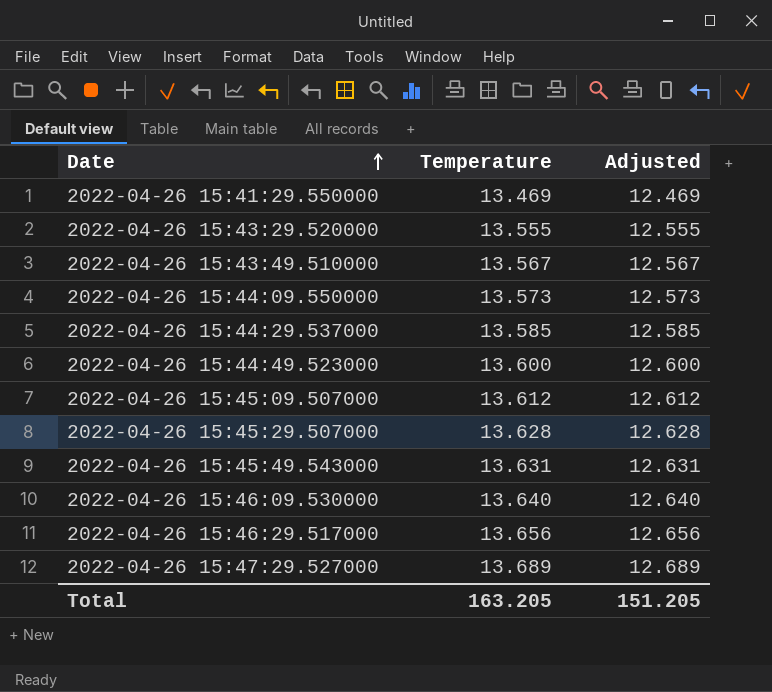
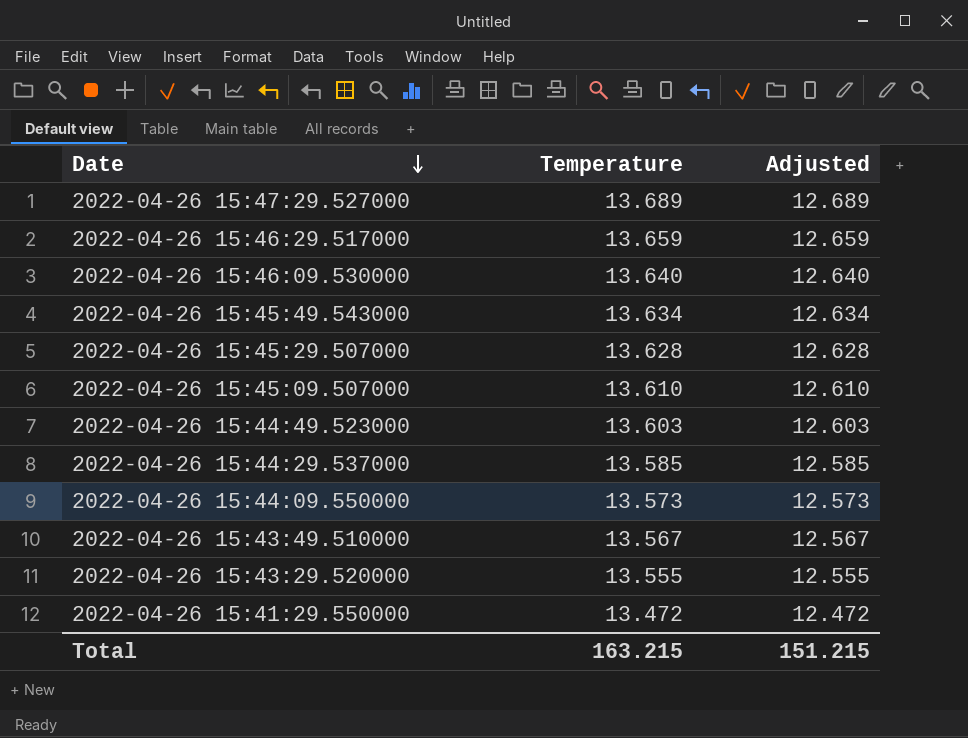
row order: Date ascending -> Date descending
2022-04-26 15:46:29.517000 | Temperature: 13.656 -> 13.659
2022-04-26 15:46:29.517000 | Adjusted: 12.656 -> 12.659
2022-04-26 15:45:49.543000 | Temperature: 13.631 -> 13.634
2022-04-26 15:45:49.543000 | Adjusted: 12.631 -> 12.634
2022-04-26 15:45:09.507000 | Temperature: 13.612 -> 13.610
2022-04-26 15:45:09.507000 | Adjusted: 12.612 -> 12.610
2022-04-26 15:44:49.523000 | Temperature: 13.600 -> 13.603
2022-04-26 15:44:49.523000 | Adjusted: 12.600 -> 12.603
2022-04-26 15:41:29.550000 | Temperature: 13.469 -> 13.472
2022-04-26 15:41:29.550000 | Adjusted: 12.469 -> 12.472
Total | Temperature: 163.205 -> 163.215
Total | Adjusted: 151.205 -> 151.215

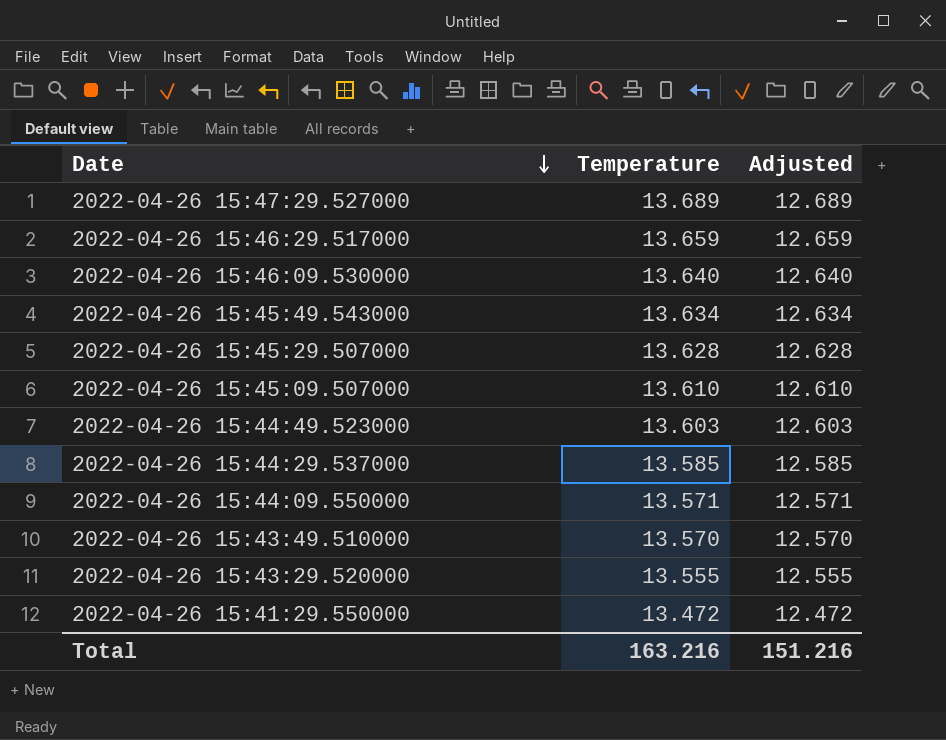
2022-04-26 15:44:09.550000 | Temperature: 13.573 -> 13.571
2022-04-26 15:44:09.550000 | Adjusted: 12.573 -> 12.571
2022-04-26 15:43:49.510000 | Temperature: 13.567 -> 13.570
2022-04-26 15:43:49.510000 | Adjusted: 12.567 -> 12.570
Total | Temperature: 163.215 -> 163.216
Total | Adjusted: 151.215 -> 151.216

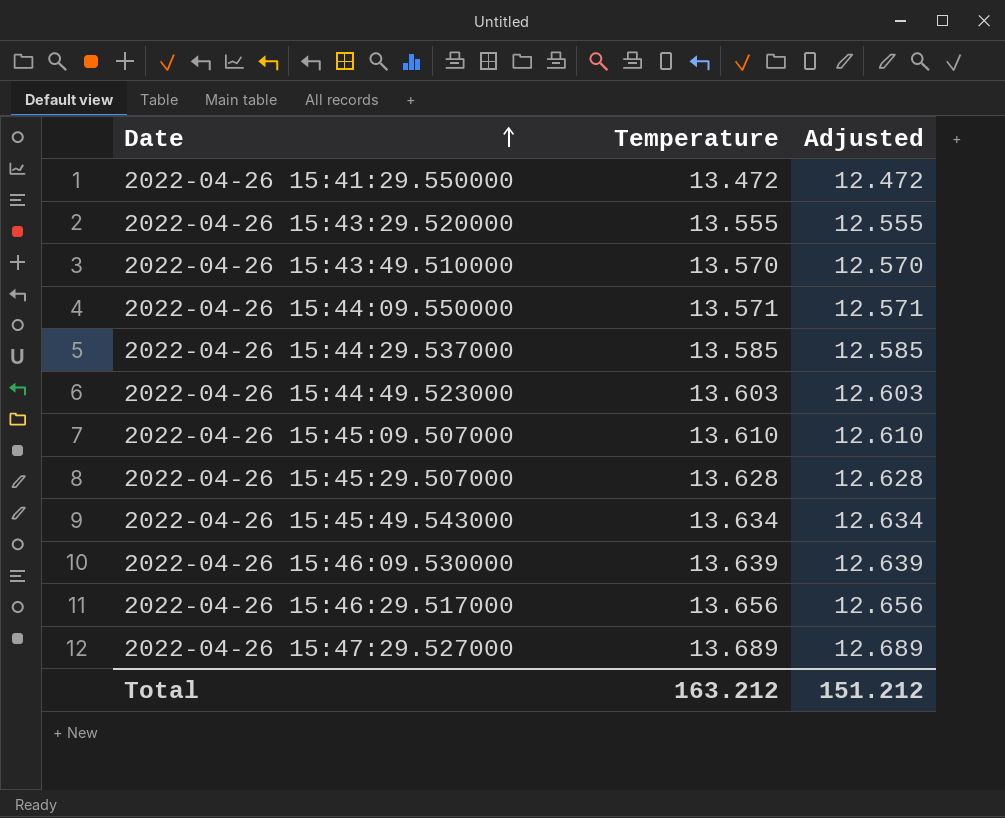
row order: Date descending -> Date ascending
2022-04-26 15:46:09.530000 | Temperature: 13.640 -> 13.639
2022-04-26 15:46:09.530000 | Adjusted: 12.640 -> 12.639
2022-04-26 15:46:29.517000 | Temperature: 13.659 -> 13.656
2022-04-26 15:46:29.517000 | Adjusted: 12.659 -> 12.656
Total | Temperature: 163.216 -> 163.212
Total | Adjusted: 151.216 -> 151.212

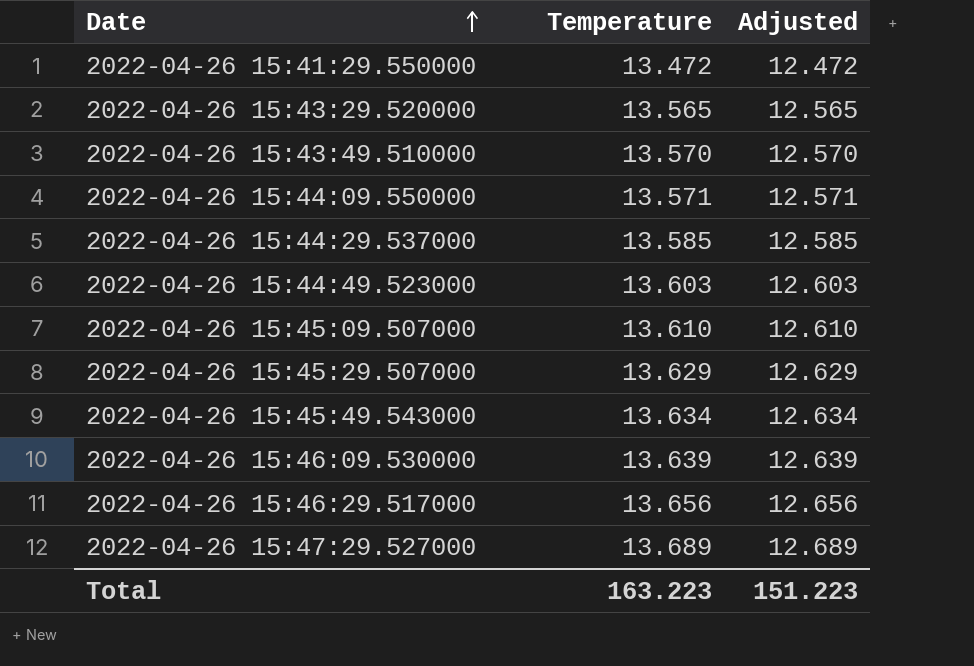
2022-04-26 15:43:29.520000 | Temperature: 13.555 -> 13.565
2022-04-26 15:43:29.520000 | Adjusted: 12.555 -> 12.565
2022-04-26 15:45:29.507000 | Temperature: 13.628 -> 13.629
2022-04-26 15:45:29.507000 | Adjusted: 12.628 -> 12.629
Total | Temperature: 163.212 -> 163.223
Total | Adjusted: 151.212 -> 151.223

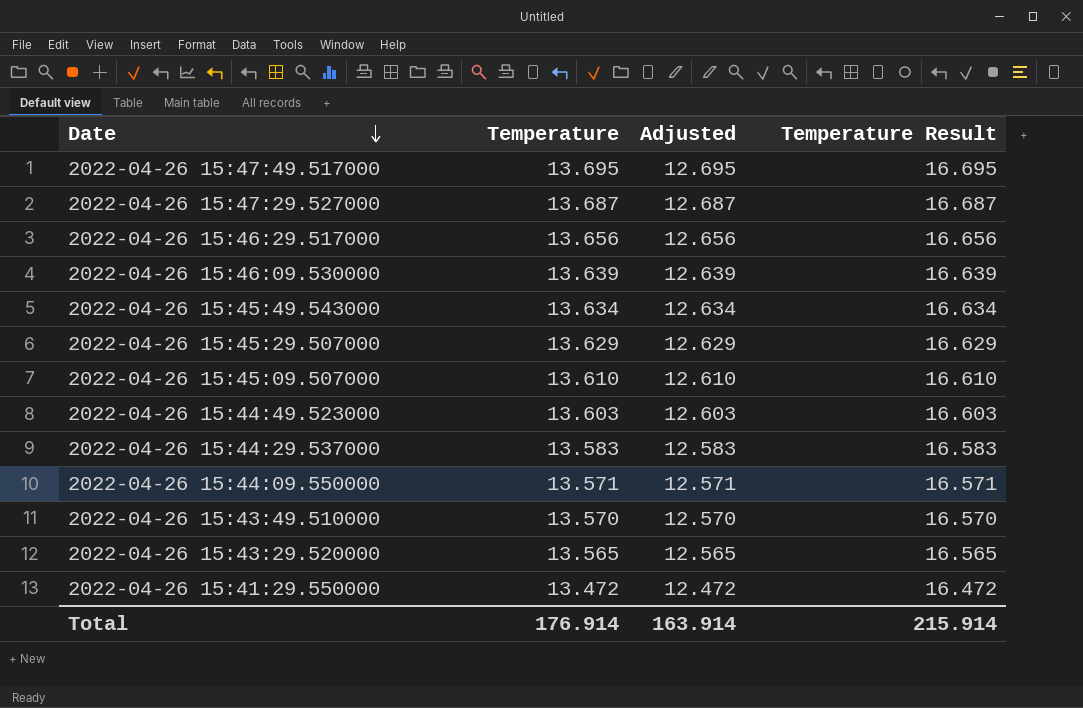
row order: Date ascending -> Date descending
column Temperature Result | formula: none -> [Temperature] + 3
row 2022-04-26 15:47:49.517000: none -> 13.695 | 12.695 | 16.695
2022-04-26 15:47:29.527000 | Temperature: 13.689 -> 13.687
2022-04-26 15:47:29.527000 | Adjusted: 12.689 -> 12.687
2022-04-26 15:44:29.537000 | Temperature: 13.585 -> 13.583
2022-04-26 15:44:29.537000 | Adjusted: 12.585 -> 12.583
Total | Temperature: 163.223 -> 176.914
Total | Adjusted: 151.223 -> 163.914

